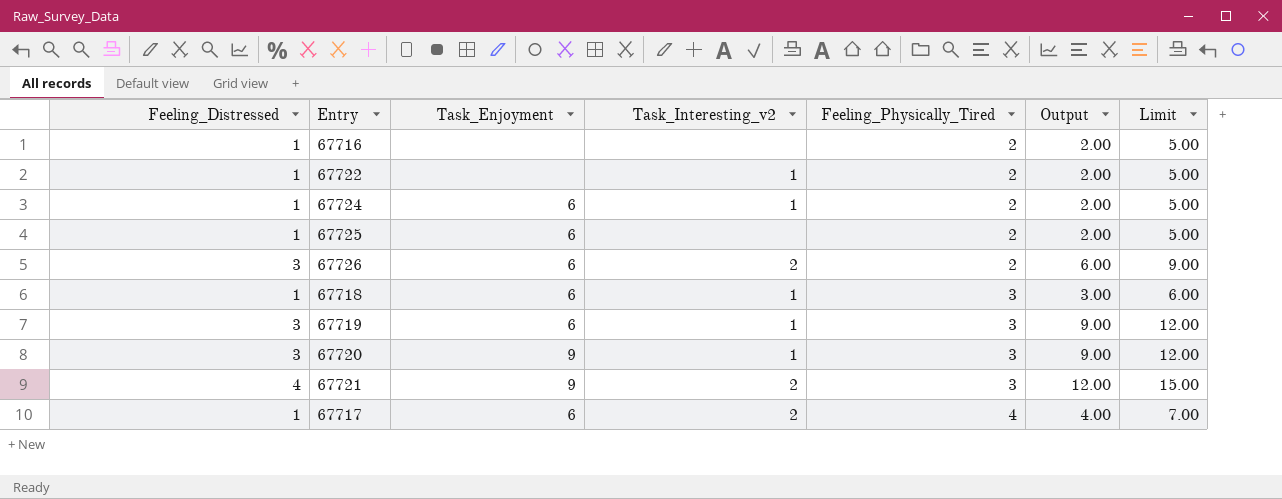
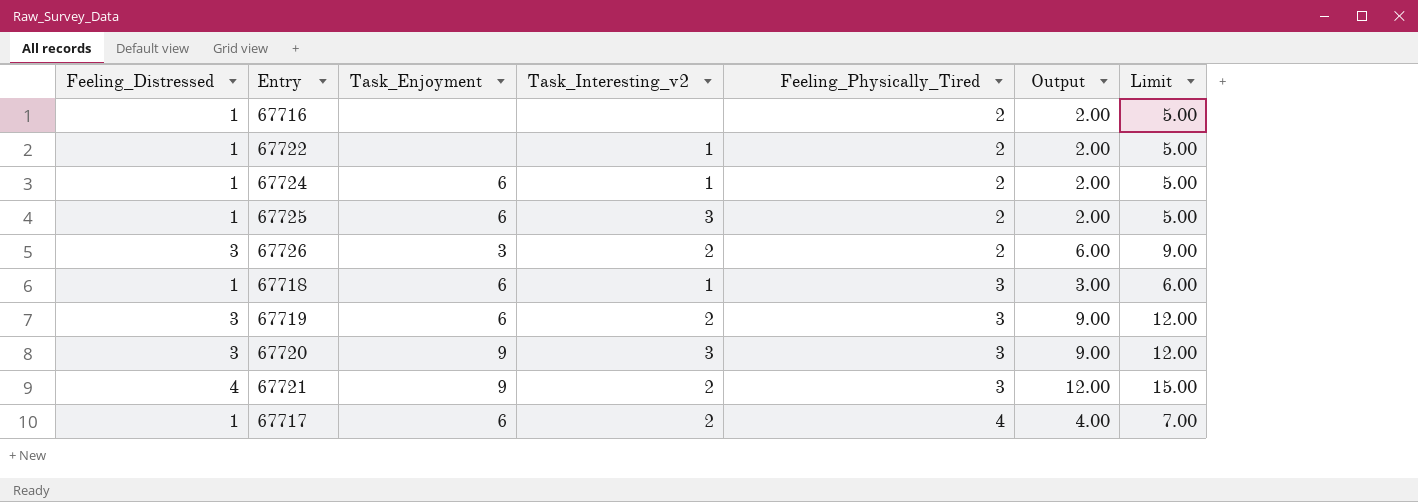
67725 | Task_Interesting_v2: none -> 3
67726 | Task_Enjoyment: 6 -> 3
67719 | Task_Interesting_v2: 1 -> 2
67720 | Task_Interesting_v2: 1 -> 3

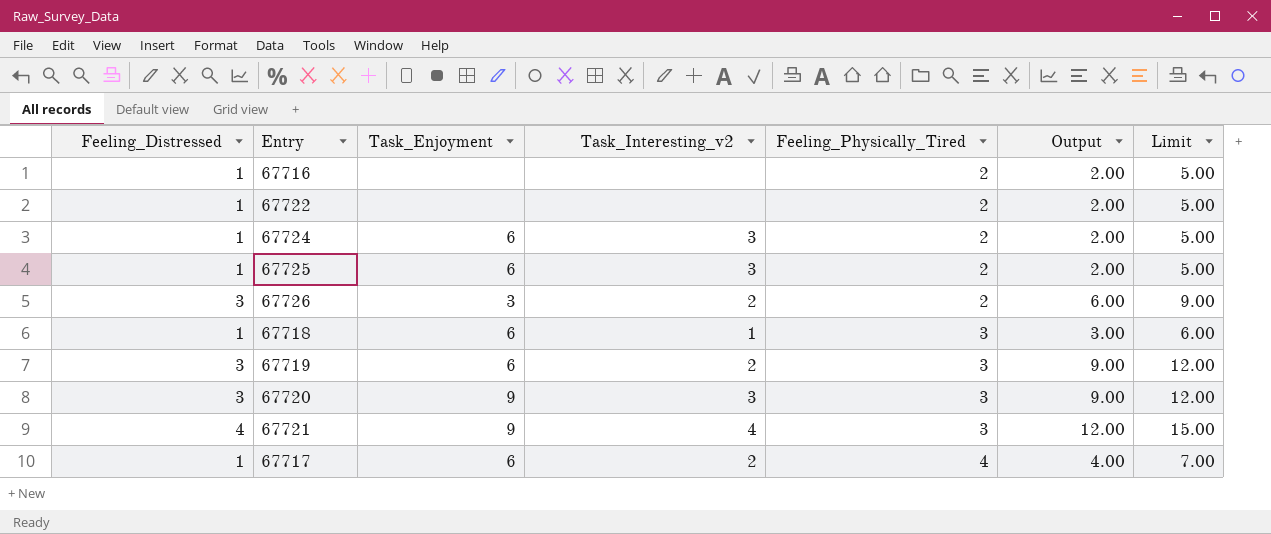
67722 | Task_Interesting_v2: 1 -> none
67724 | Task_Interesting_v2: 1 -> 3
67721 | Task_Interesting_v2: 2 -> 4

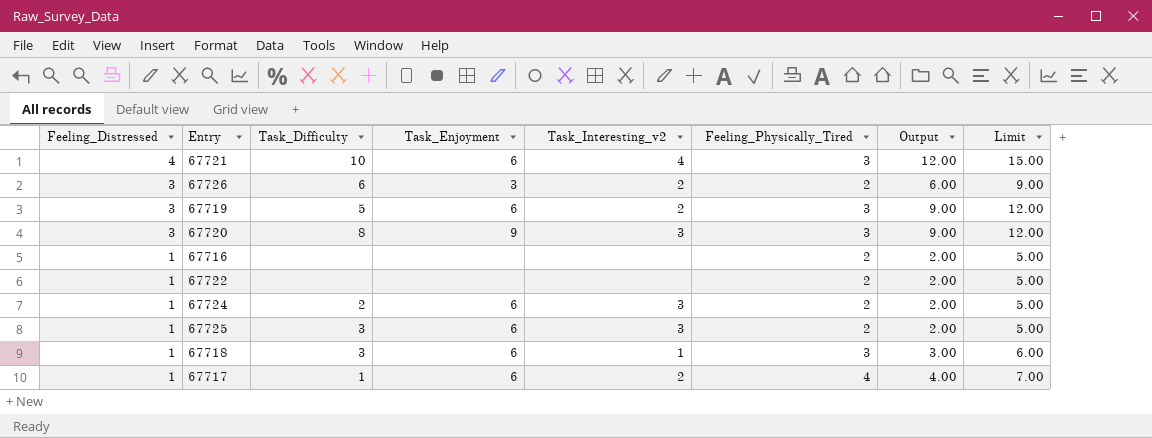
row order: Feeling_Physically_Tired ascending -> Feeling_Distressed descending
column Task_Difficulty | position: none -> 3
67721 | Task_Enjoyment: 9 -> 6

